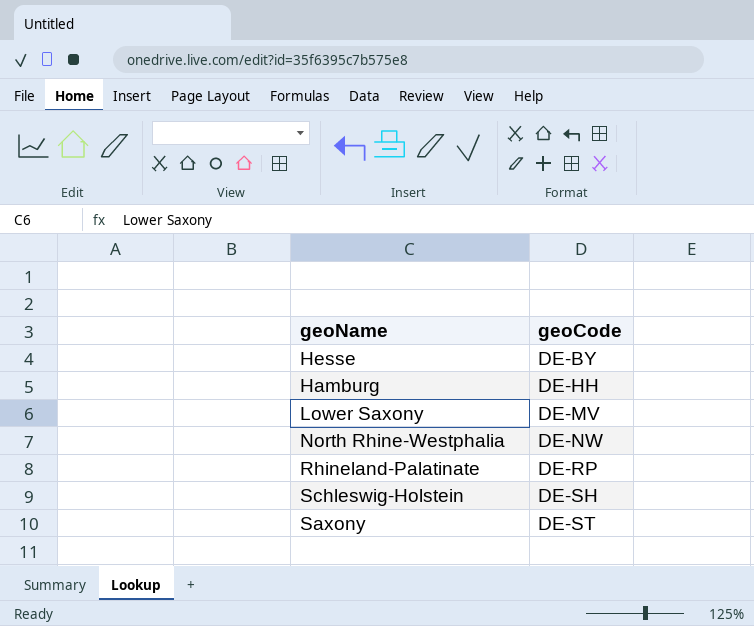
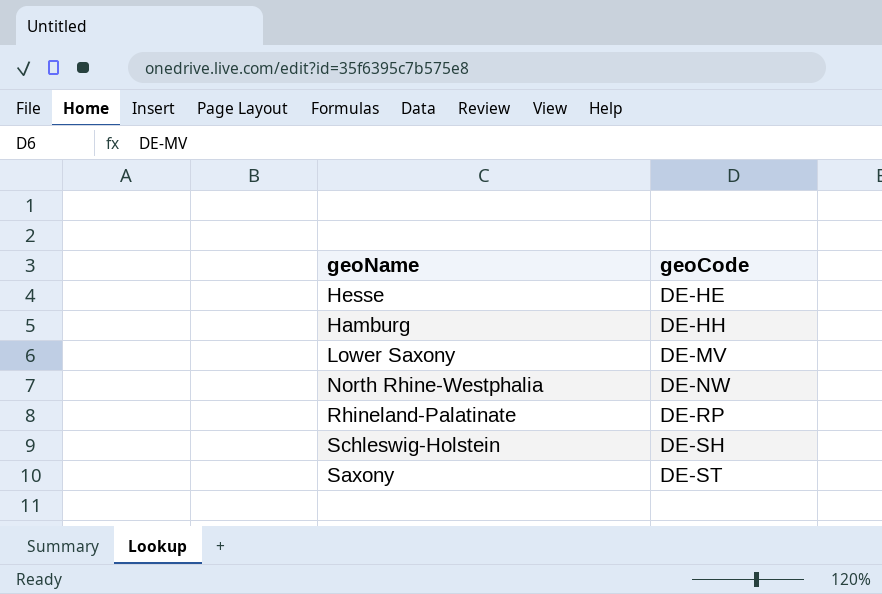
Hesse | geoCode: DE-BY -> DE-HE

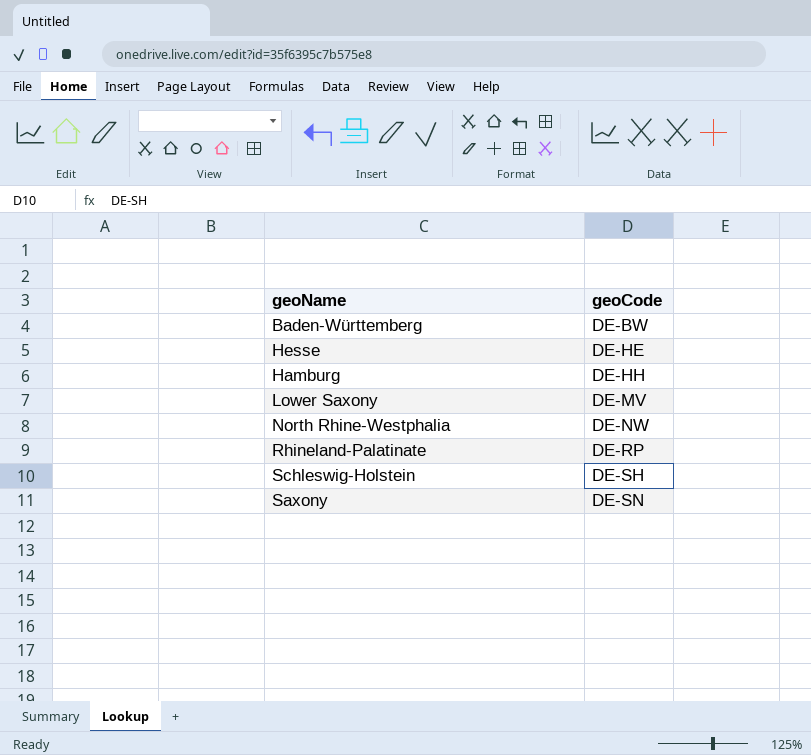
row Baden-Württemberg: none -> DE-BW
Saxony | geoCode: DE-ST -> DE-SN

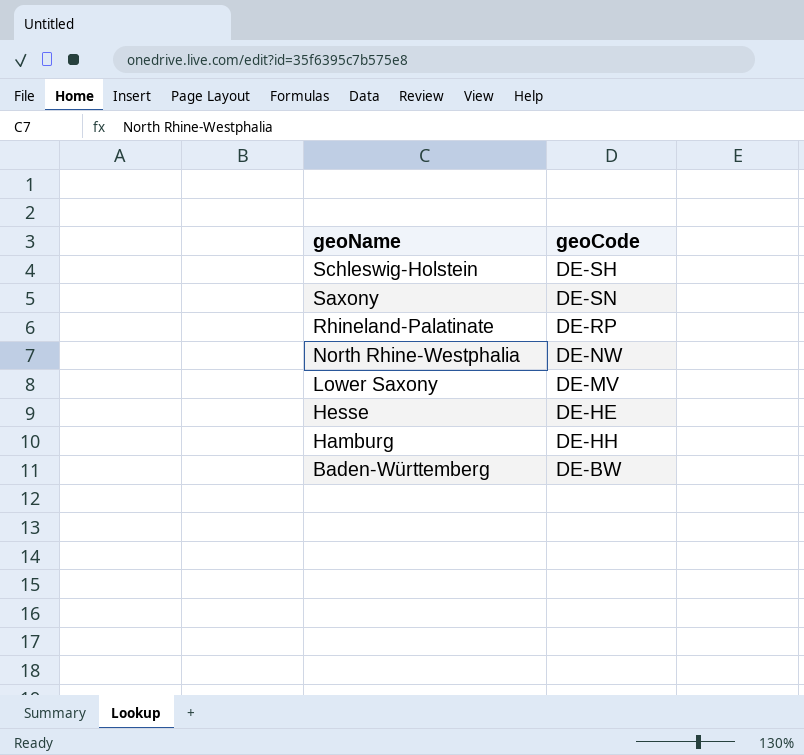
row order: geoCode ascending -> geoName descending

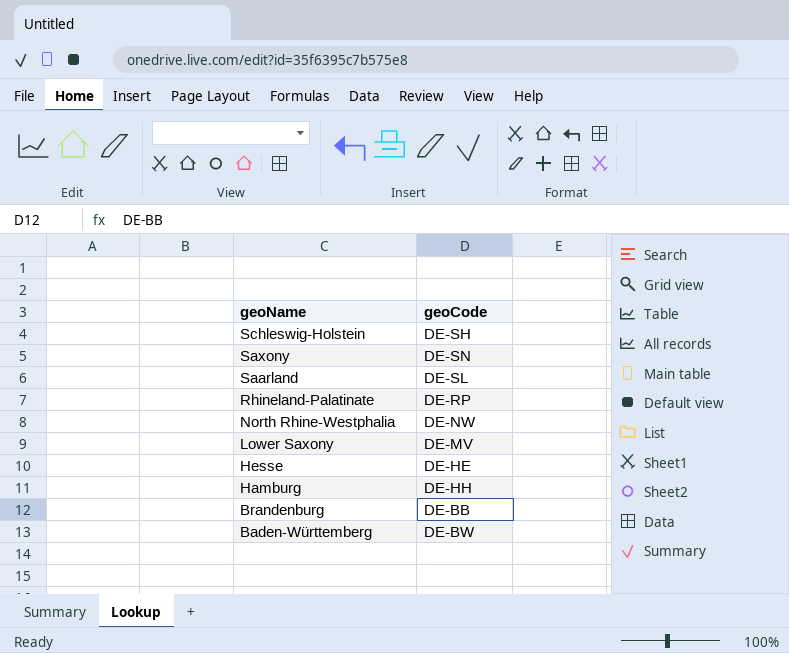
row Saarland: none -> DE-SL
row Brandenburg: none -> DE-BB

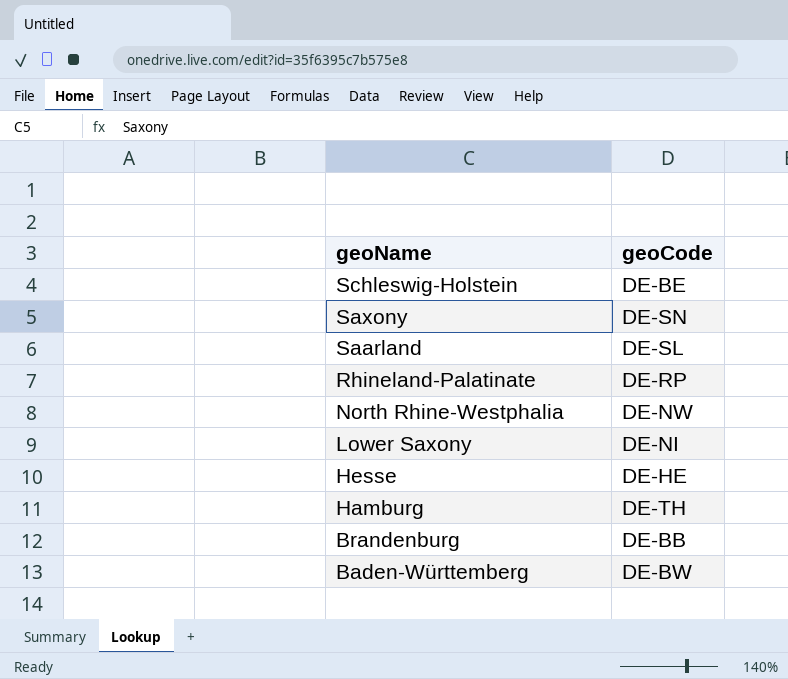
Schleswig-Holstein | geoCode: DE-SH -> DE-BE
Lower Saxony | geoCode: DE-MV -> DE-NI
Hamburg | geoCode: DE-HH -> DE-TH

